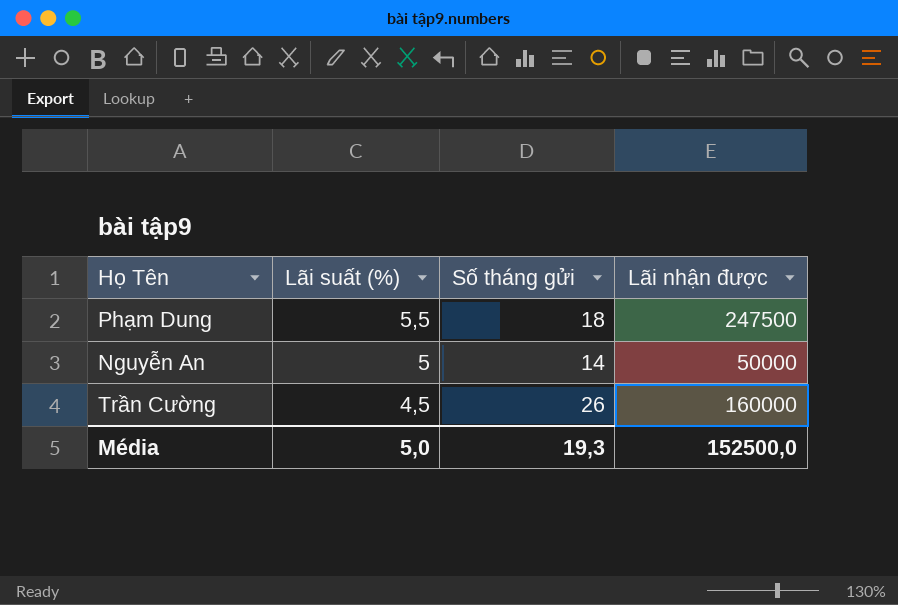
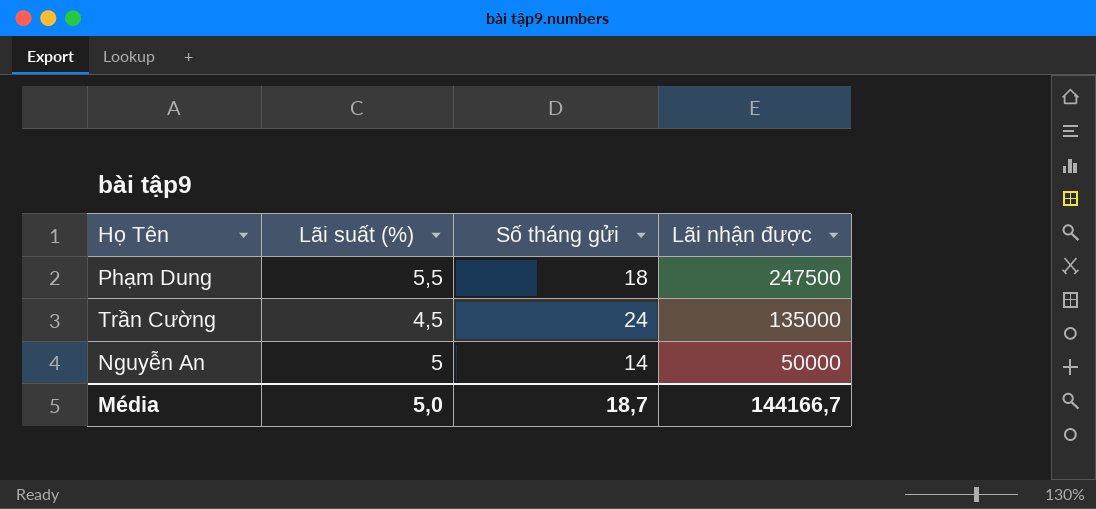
row order: Lãi suất (%) descending -> Lãi nhận được descending
Trần Cường | Số tháng gửi: 26 -> 24
Trần Cường | Lãi nhận được: 160000 -> 135000
Média | Số tháng gửi: 19,3 -> 18,7
Média | Lãi nhận được: 152500,0 -> 144166,7

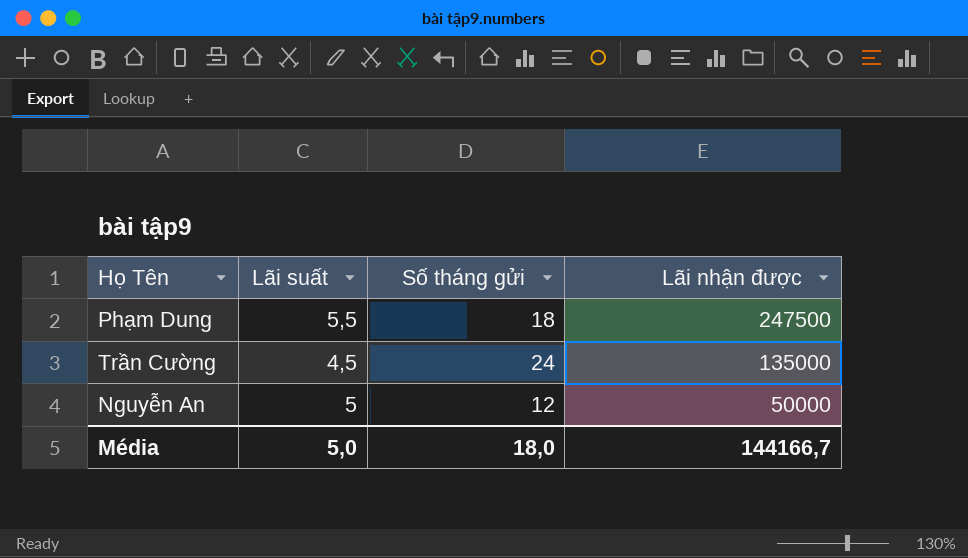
column name: Lãi suất (%) -> Lãi suất
Nguyễn An | Số tháng gửi: 14 -> 12
Média | Số tháng gửi: 18,7 -> 18,0

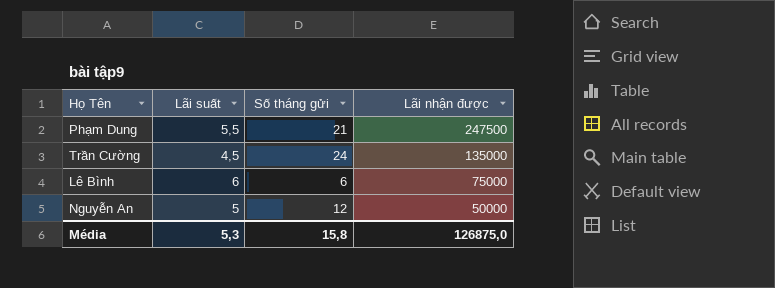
Phạm Dung | Số tháng gửi: 18 -> 21
row Lê Bình: none -> 6 | 6 | 75000
Média | Lãi suất: 5,0 -> 5,3
Média | Số tháng gửi: 18,0 -> 15,8
Média | Lãi nhận được: 144166,7 -> 126875,0

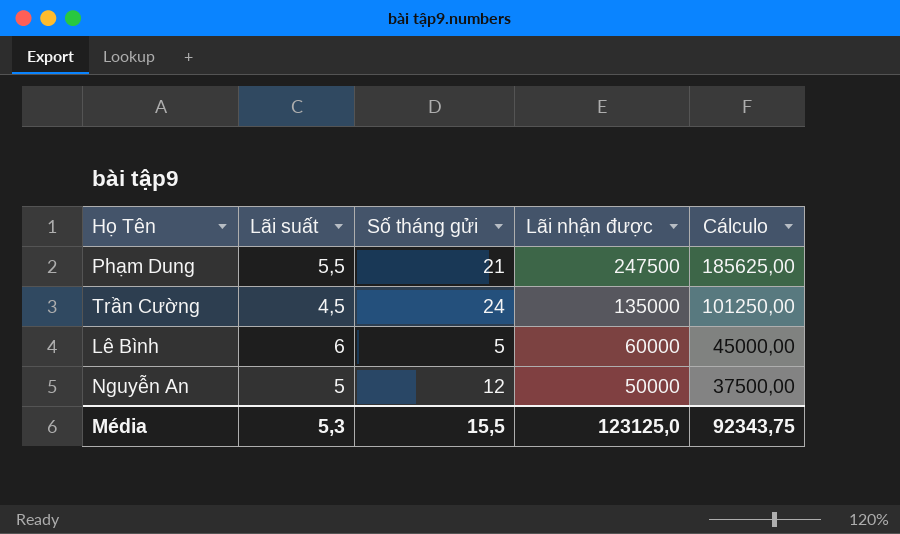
column Cálculo | formula: none -> [Lãi nhận được] * 0,75
Lê Bình | Số tháng gửi: 6 -> 5
Lê Bình | Lãi nhận được: 75000 -> 60000
Média | Số tháng gửi: 15,8 -> 15,5
Média | Lãi nhận được: 126875,0 -> 123125,0

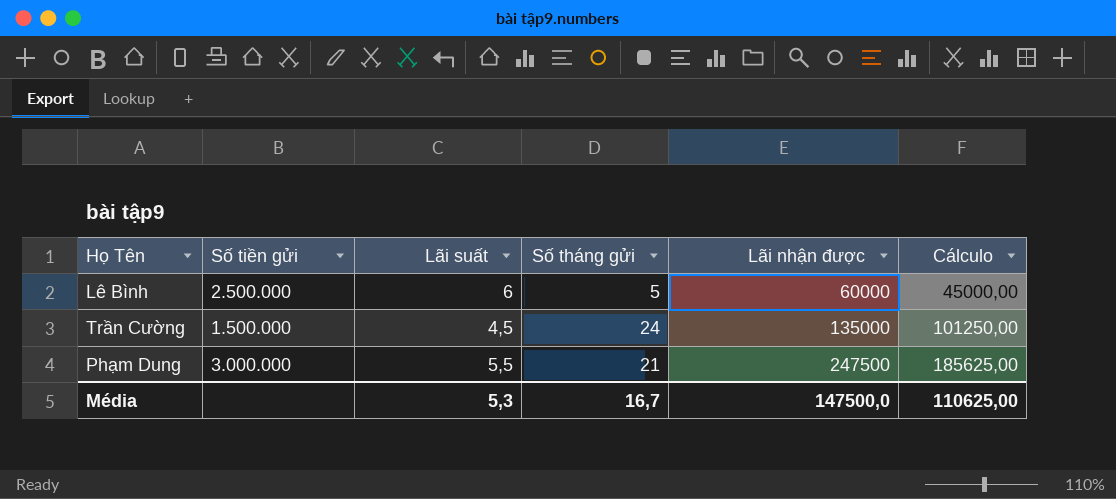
row order: Lãi nhận được descending -> Lãi nhận được ascending
column Số tiền gửi | position: none -> 2
row Nguyễn An: 5 | 12 | 50000 | 37500,00 -> none
Média | Số tháng gửi: 15,5 -> 16,7
Média | Lãi nhận được: 123125,0 -> 147500,0
Média | Cálculo: 92343,75 -> 110625,00

